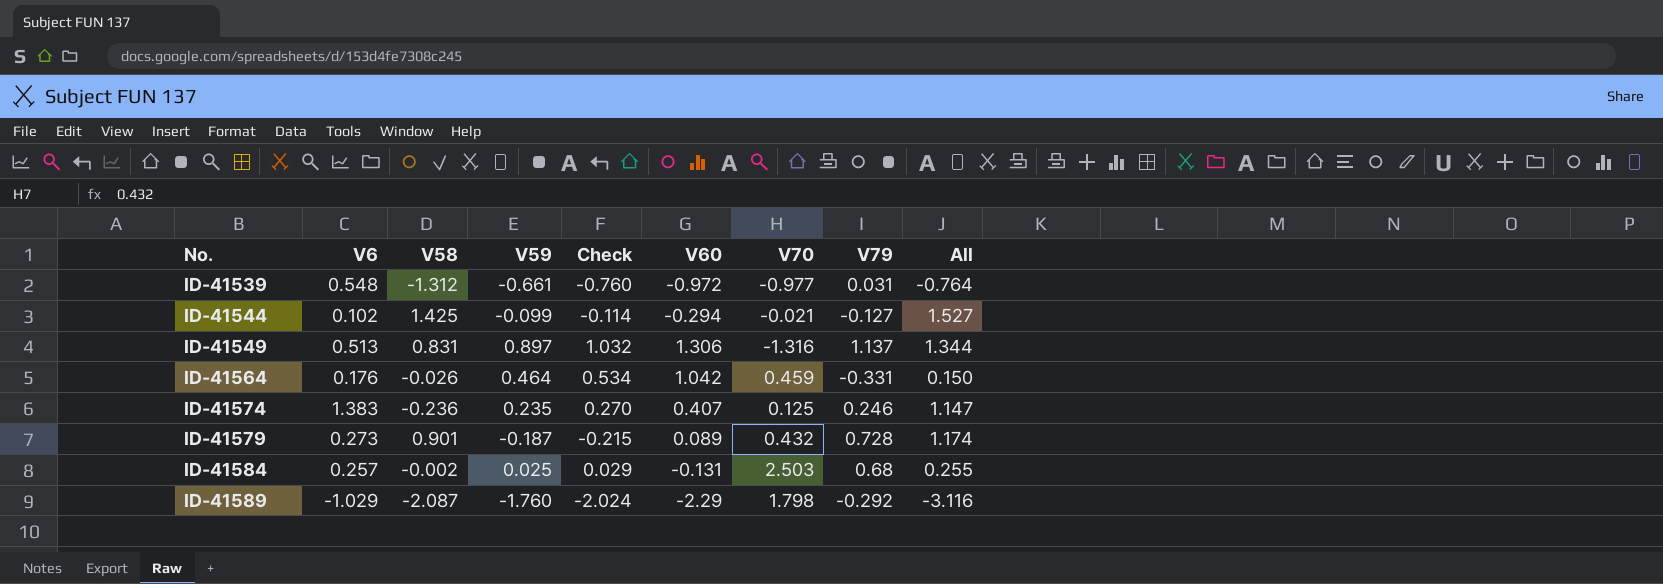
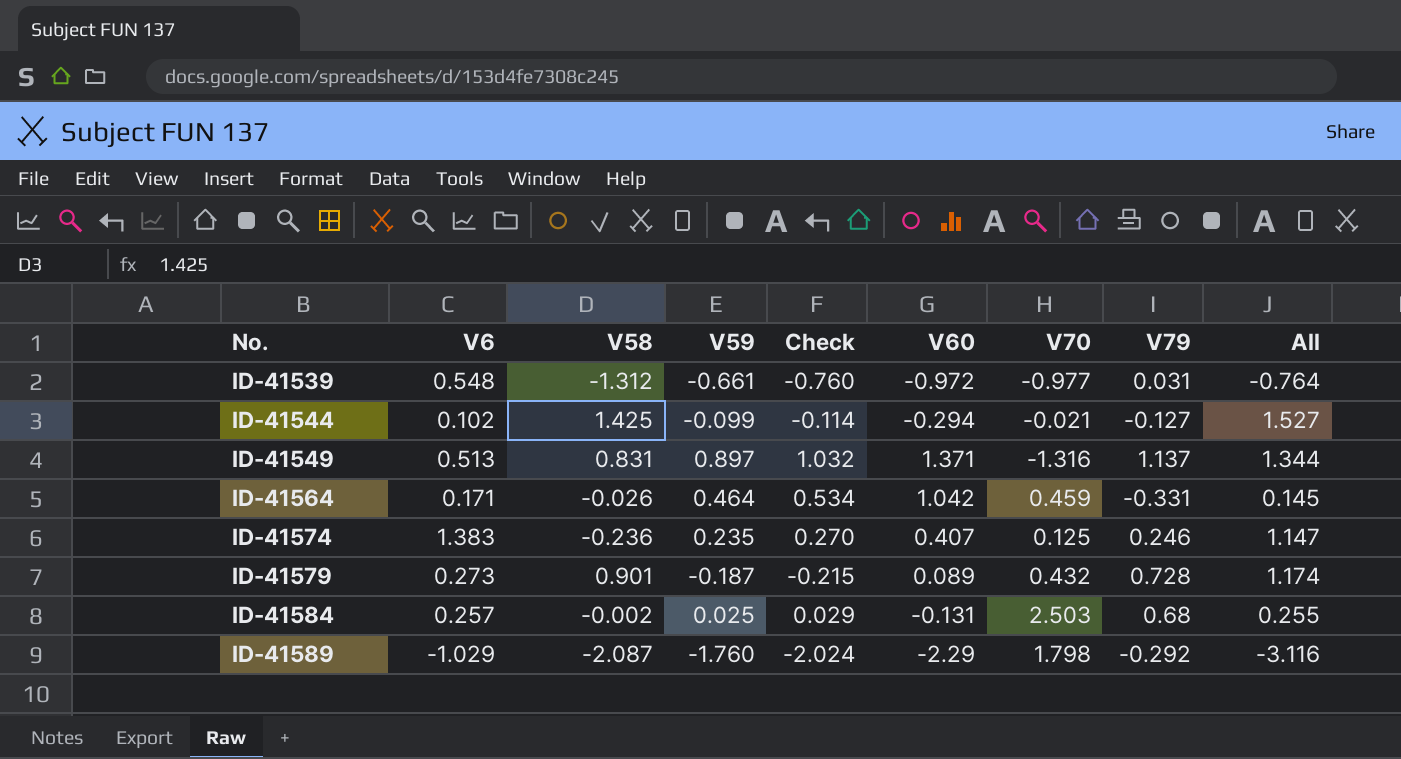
ID-41549 | V60: 1.306 -> 1.371
ID-41564 | V6: 0.176 -> 0.171
ID-41564 | All: 0.150 -> 0.145

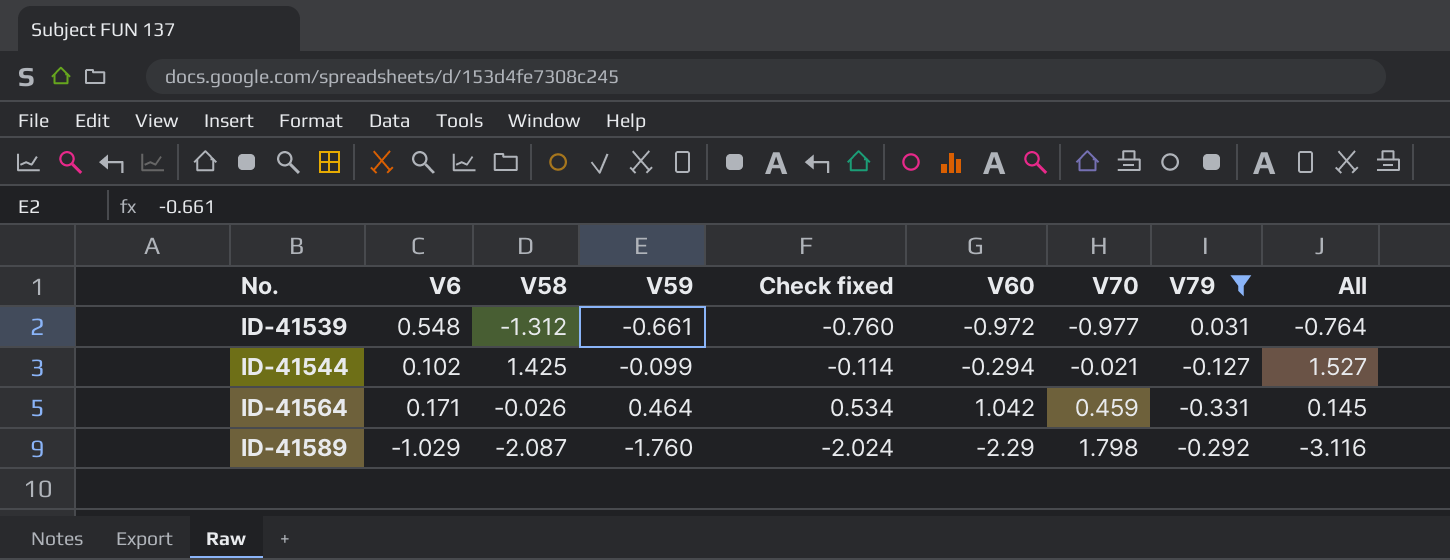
filter: none -> V79 <= 0.031
column name: Check -> Check fixed

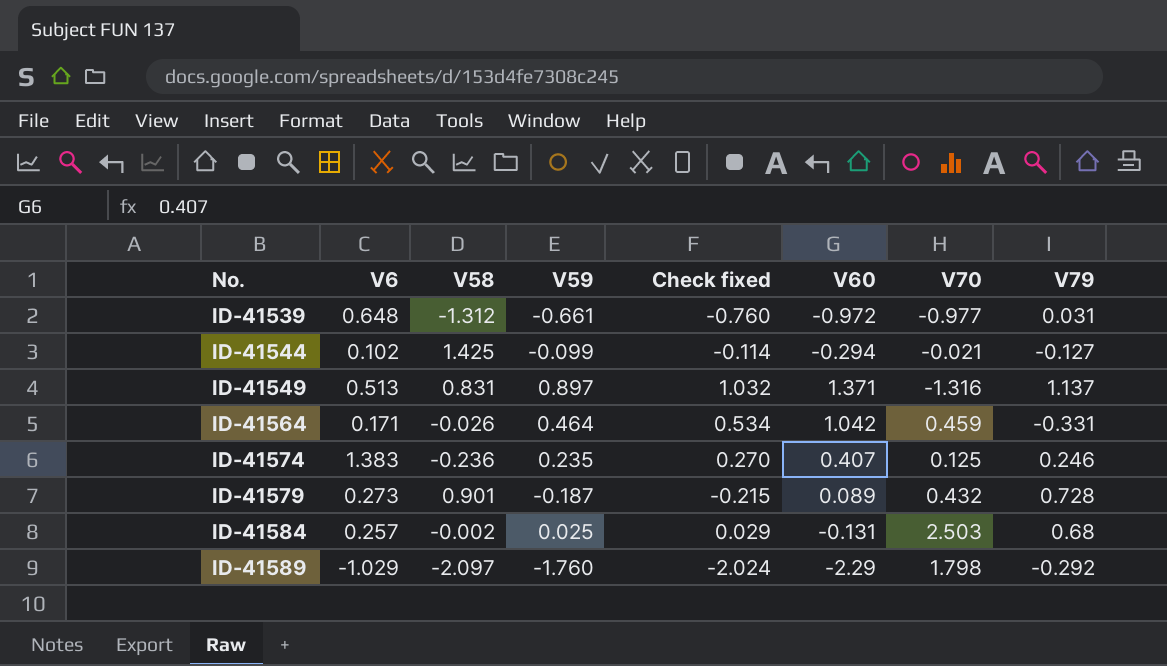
filter: V79 <= 0.031 -> none
column All | formula: [V6] + [V58] -> none
ID-41539 | V6: 0.548 -> 0.648
ID-41589 | V58: -2.087 -> -2.097

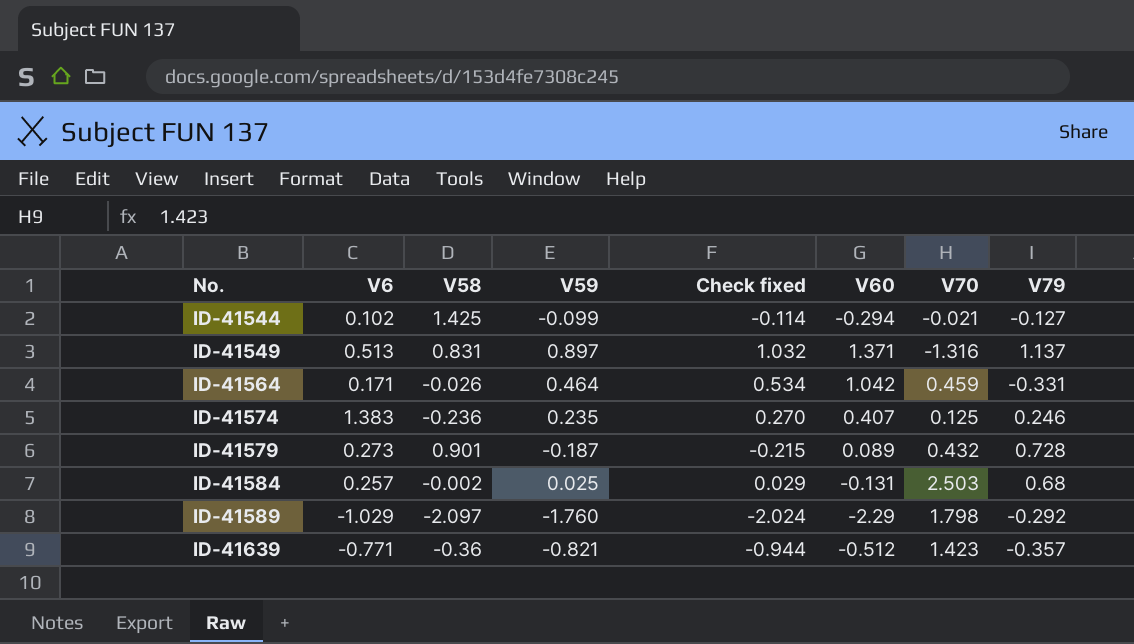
row ID-41539: 0.648 | -1.312 | -0.661 | -0.760 | -0.972 | -0.977 | 0.031 -> none
row ID-41639: none -> -0.771 | -0.36 | -0.821 | -0.944 | -0.512 | 1.423 | -0.357

